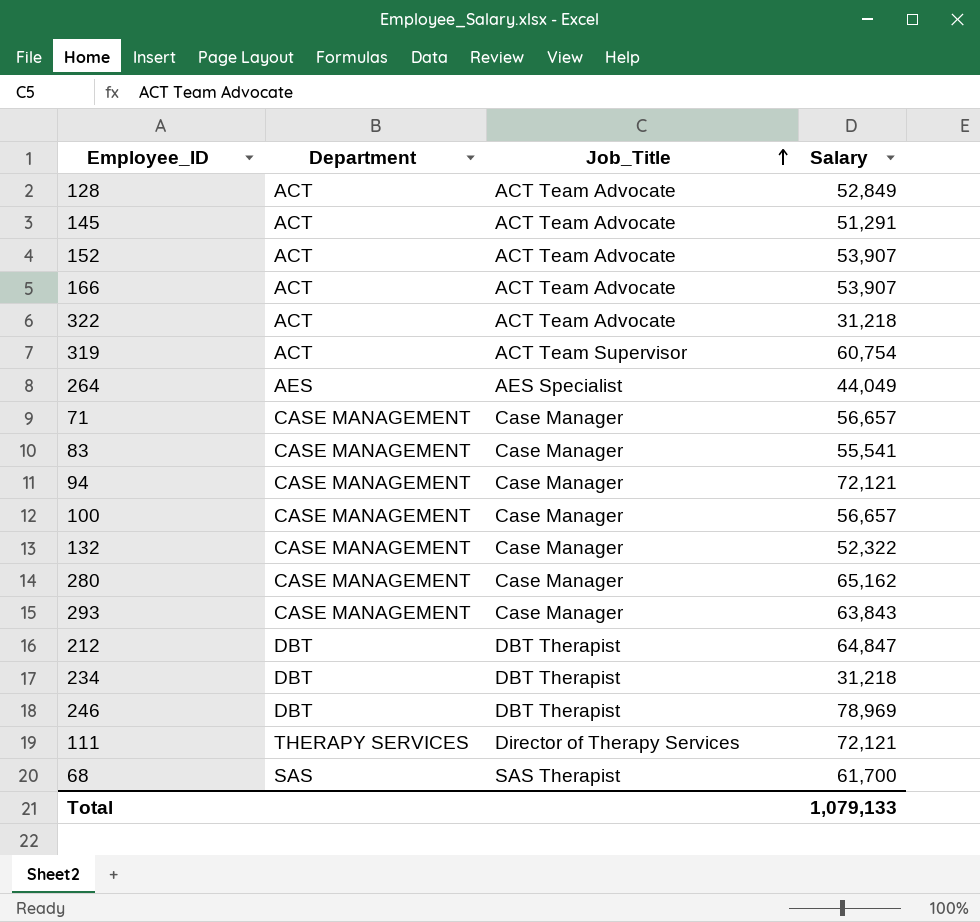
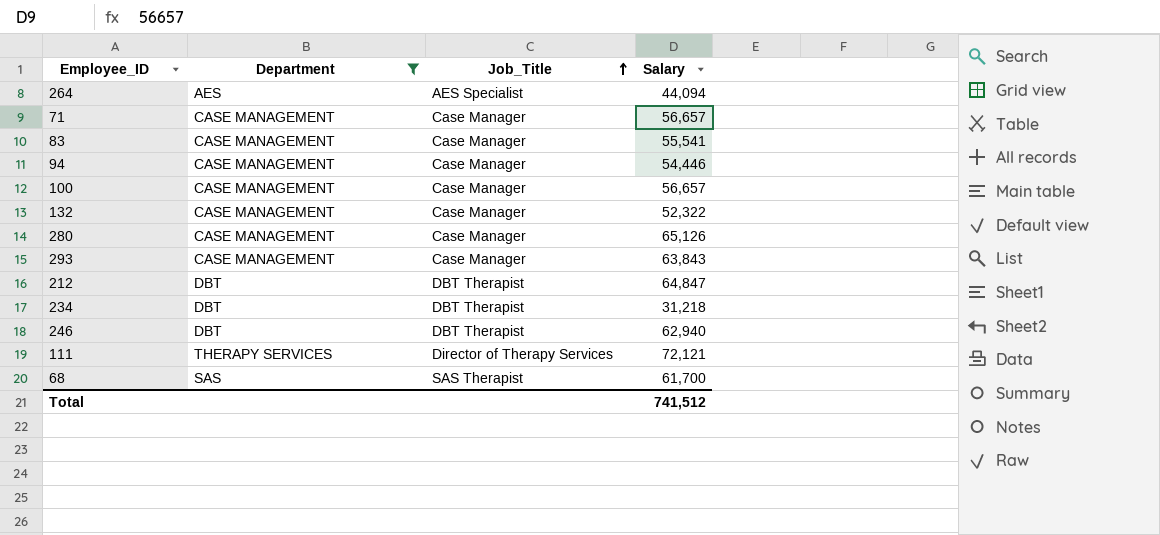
filter: none -> Department != ACT
264 | Salary: 44,049 -> 44,094
94 | Salary: 72,121 -> 54,446
280 | Salary: 65,162 -> 65,126
246 | Salary: 78,969 -> 62,940
Total | Salary: 1,079,133 -> 741,512

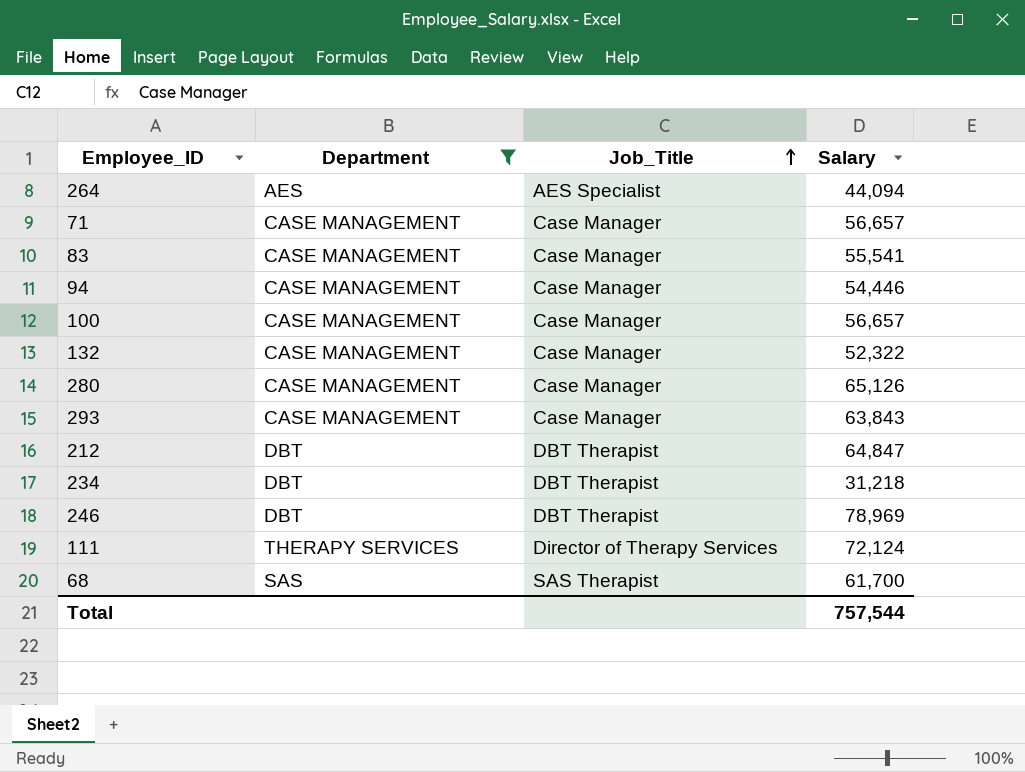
246 | Salary: 62,940 -> 78,969
111 | Salary: 72,121 -> 72,124
Total | Salary: 741,512 -> 757,544

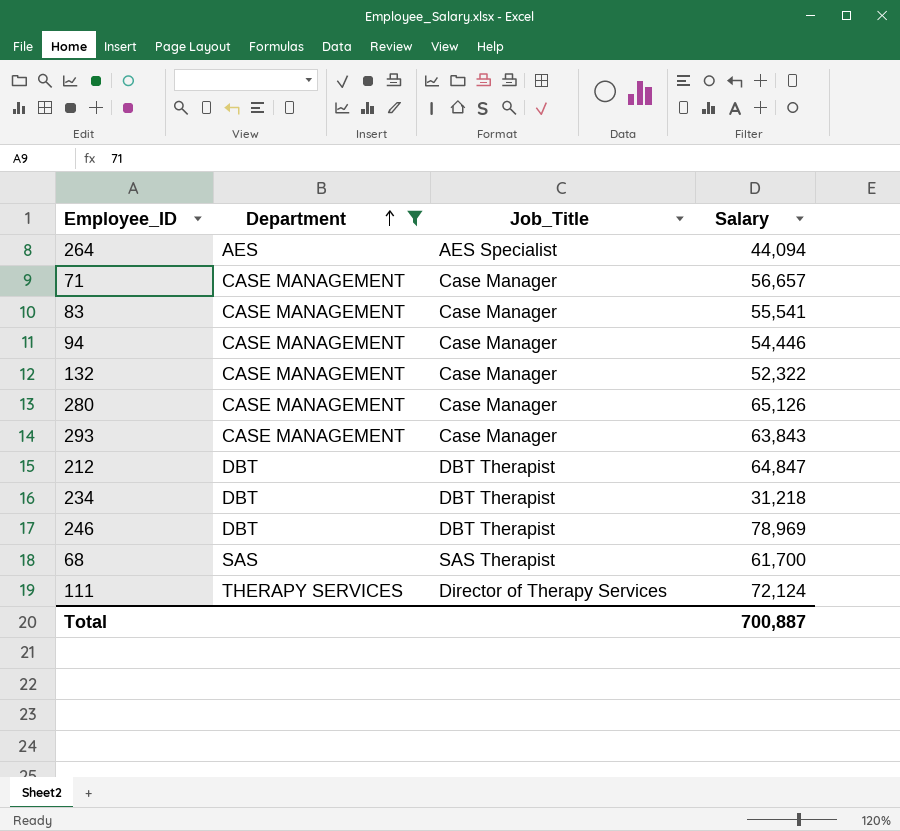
row order: Job_Title ascending -> Department ascending
row 100: CASE MANAGEMENT | Case Manager | 56,657 -> none
Total | Salary: 757,544 -> 700,887

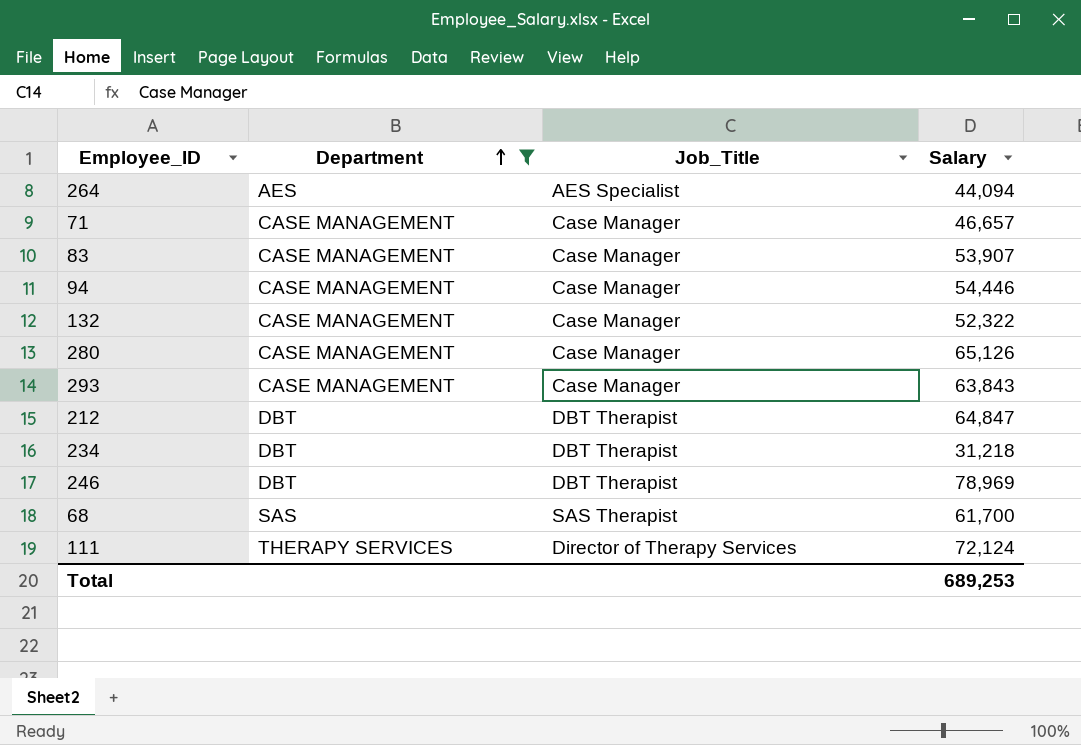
71 | Salary: 56,657 -> 46,657
83 | Salary: 55,541 -> 53,907
Total | Salary: 700,887 -> 689,253

